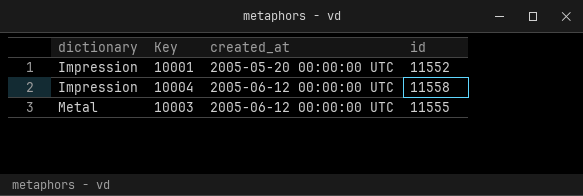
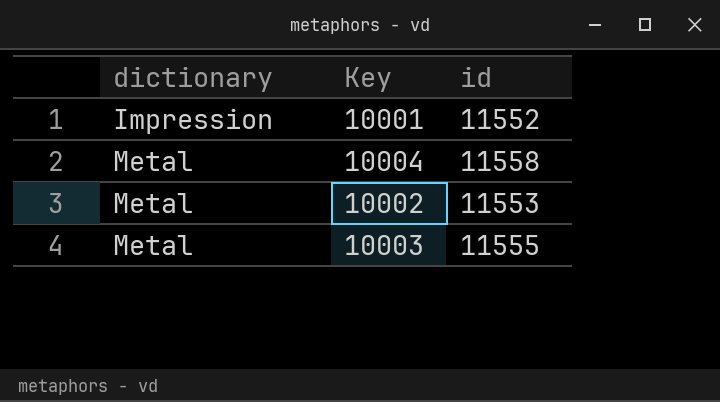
column created_at | position: 3 -> none
10004 | dictionary: Impression -> Metal
row 10002: none -> Metal | 11553

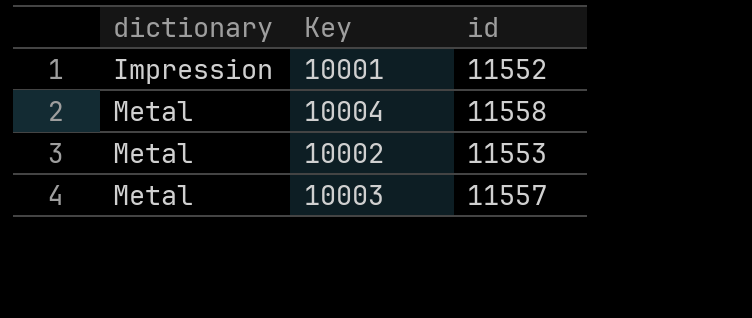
10003 | id: 11555 -> 11557

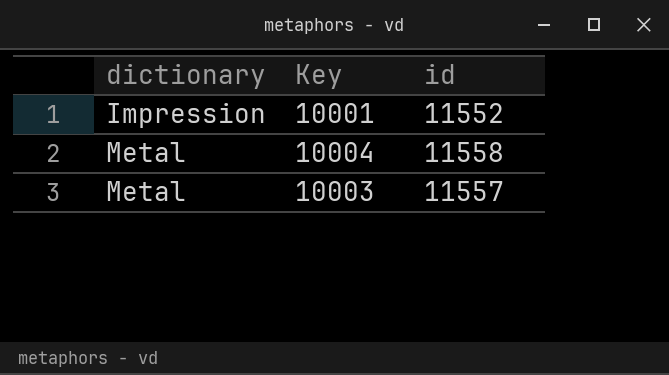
row 10002: Metal | 11553 -> none

